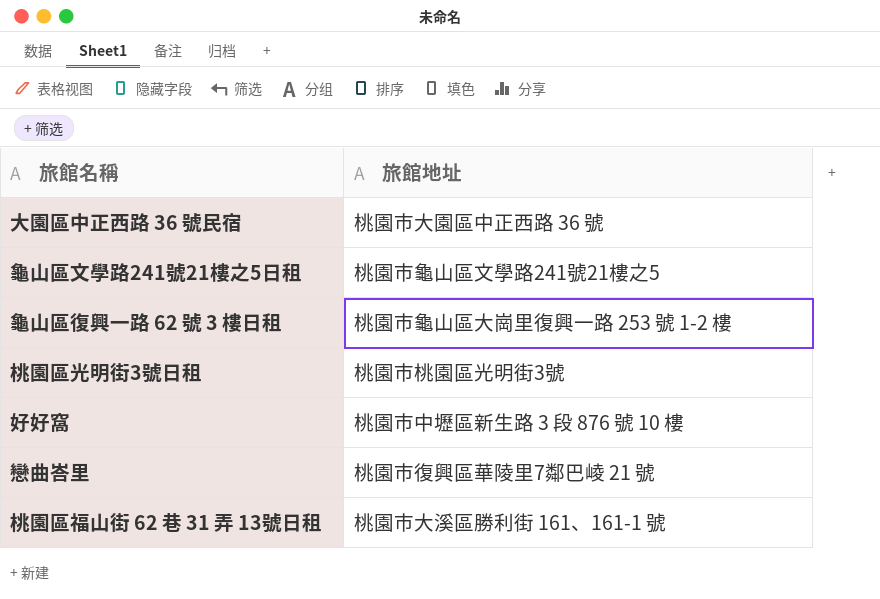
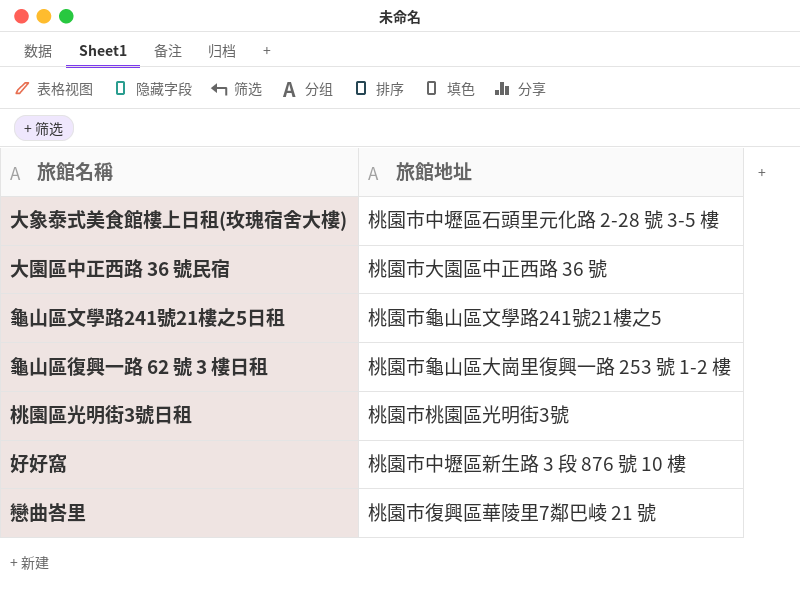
row 桃園區福山街 62 巷 31 弄 13號日租: 桃園市大溪區勝利街 161、161-1 號 -> none
row 大象泰式美食館樓上日租(玫瑰宿舍大樓): none -> 桃園市中壢區石頭里元化路 2-28 號 3-5 樓

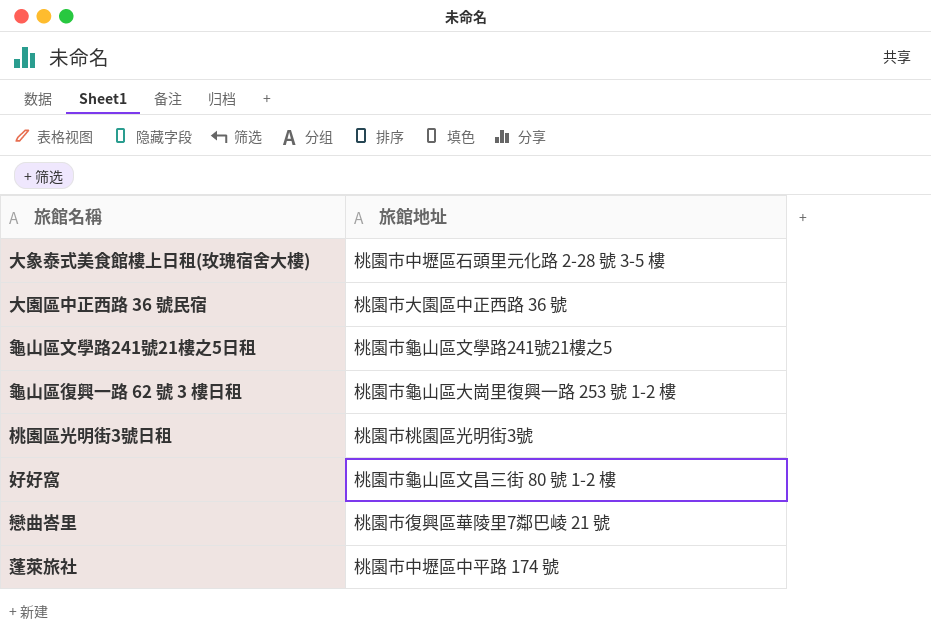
好好窩 | 旅館地址: 桃園市中壢區新生路 3 段 876 號 10 樓 -> 桃園市龜山區文昌三街 80 號 1-2 樓
row 蓬萊旅社: none -> 桃園市中壢區中平路 174 號

